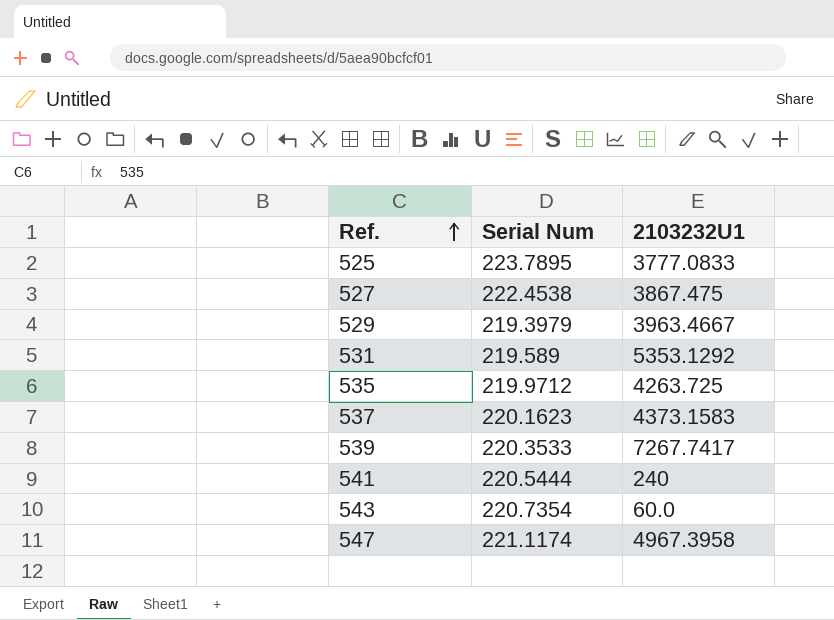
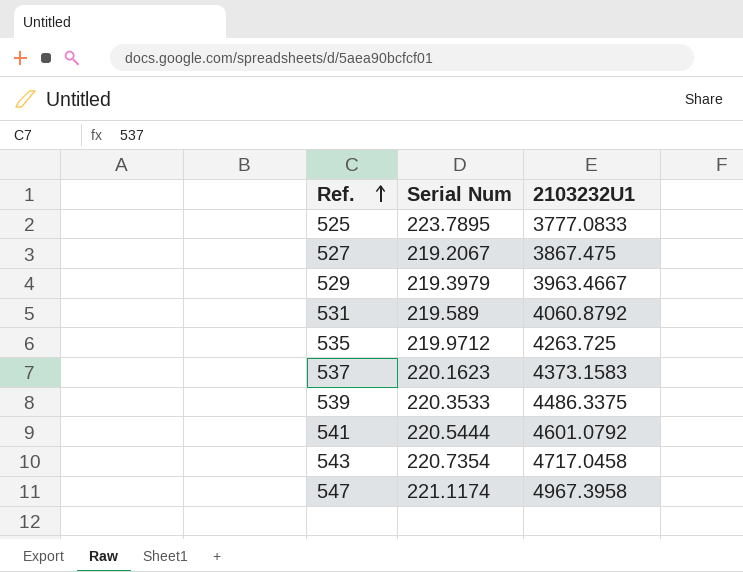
527 | Serial Num: 222.4538 -> 219.2067
531 | 2103232U1: 5353.1292 -> 4060.8792
539 | 2103232U1: 7267.7417 -> 4486.3375
541 | 2103232U1: 240 -> 4601.0792
543 | 2103232U1: 60.0 -> 4717.0458

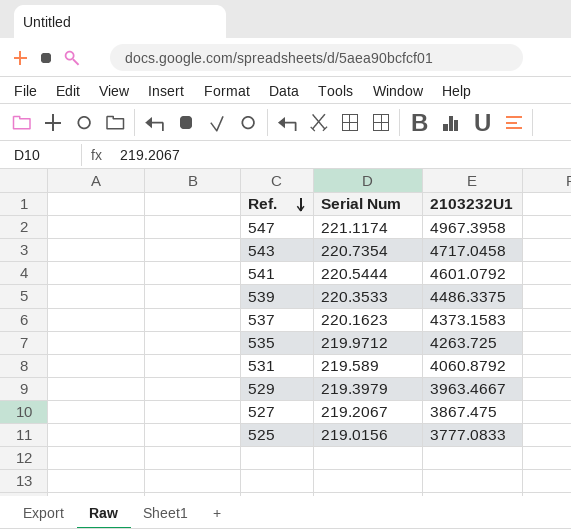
row order: Ref. ascending -> Ref. descending
525 | Serial Num: 223.7895 -> 219.0156

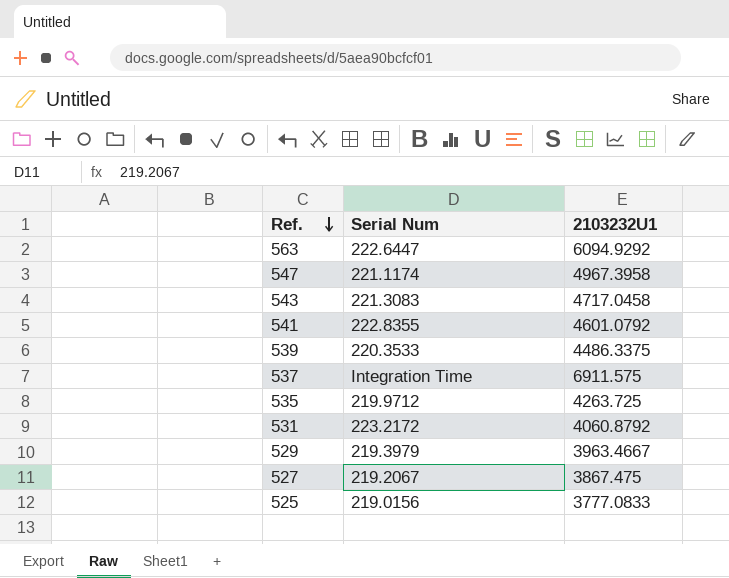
row 563: none -> 222.6447 | 6094.9292
543 | Serial Num: 220.7354 -> 221.3083
541 | Serial Num: 220.5444 -> 222.8355
537 | Serial Num: 220.1623 -> Integration Time
537 | 2103232U1: 4373.1583 -> 6911.575
531 | Serial Num: 219.589 -> 223.2172

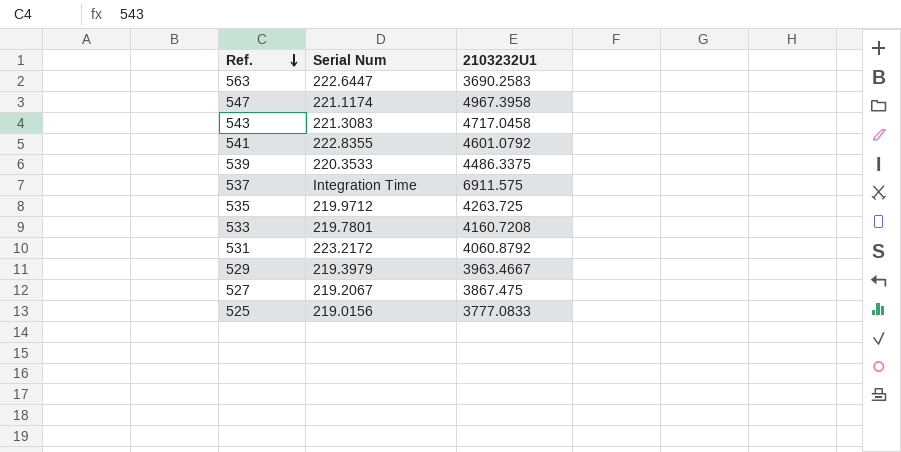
563 | 2103232U1: 6094.9292 -> 3690.2583
row 533: none -> 219.7801 | 4160.7208

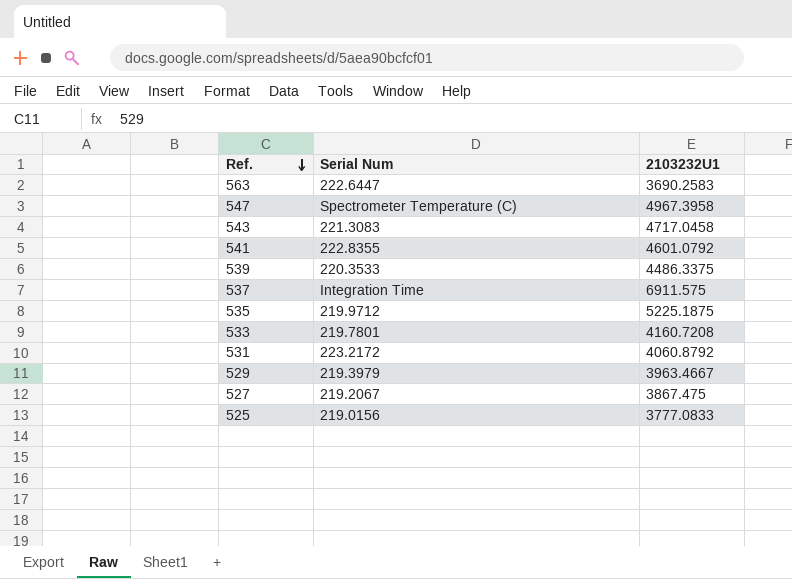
547 | Serial Num: 221.1174 -> Spectrometer Temperature (C)
535 | 2103232U1: 4263.725 -> 5225.1875

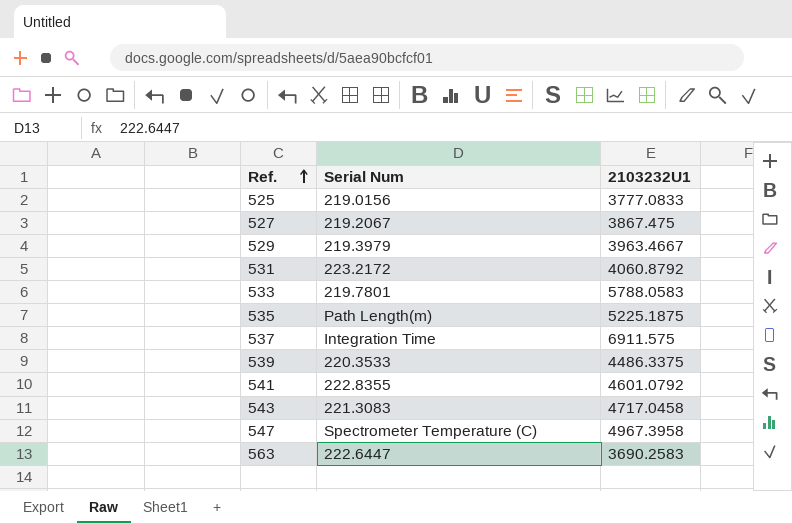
row order: Ref. descending -> Ref. ascending
533 | 2103232U1: 4160.7208 -> 5788.0583
535 | Serial Num: 219.9712 -> Path Length(m)

